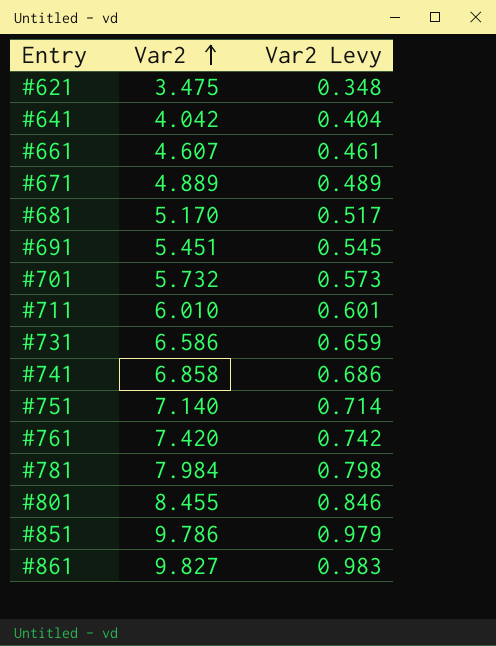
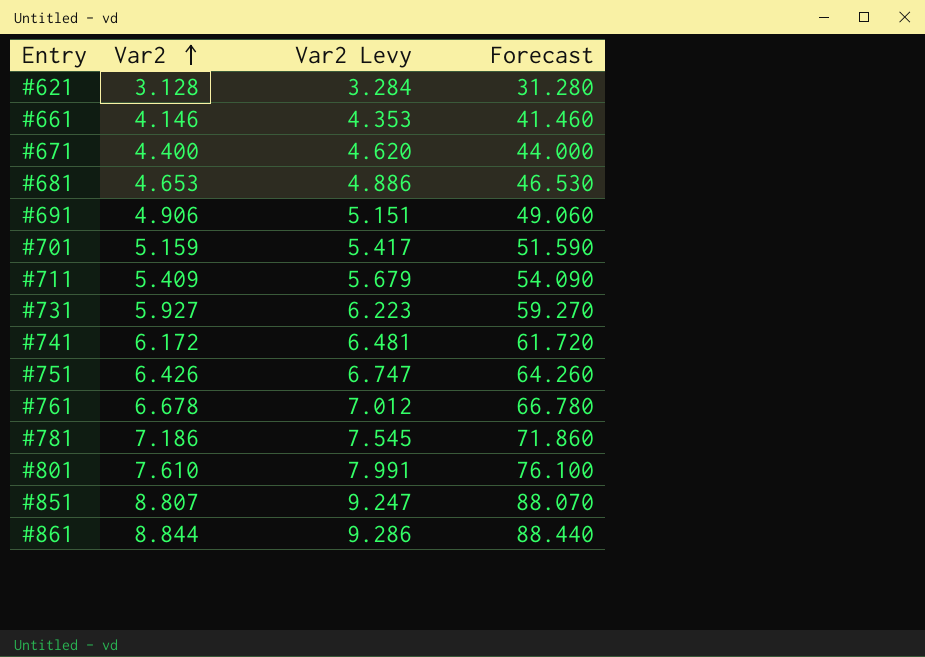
column Var2 Levy | formula: [Var2] * 0.1 -> [Var2] * 1.05
column Forecast | formula: none -> [Var2] * 10
row #641: 4.042 | 0.404 -> none
#621 | Var2: 3.475 -> 3.128
#661 | Var2: 4.607 -> 4.146
#671 | Var2: 4.889 -> 4.400
#681 | Var2: 5.170 -> 4.653
#691 | Var2: 5.451 -> 4.906
#701 | Var2: 5.732 -> 5.159
#711 | Var2: 6.010 -> 5.409
#731 | Var2: 6.586 -> 5.927
#741 | Var2: 6.858 -> 6.172
#751 | Var2: 7.140 -> 6.426
#761 | Var2: 7.420 -> 6.678
#781 | Var2: 7.984 -> 7.186
#801 | Var2: 8.455 -> 7.610
#851 | Var2: 9.786 -> 8.807
#861 | Var2: 9.827 -> 8.844

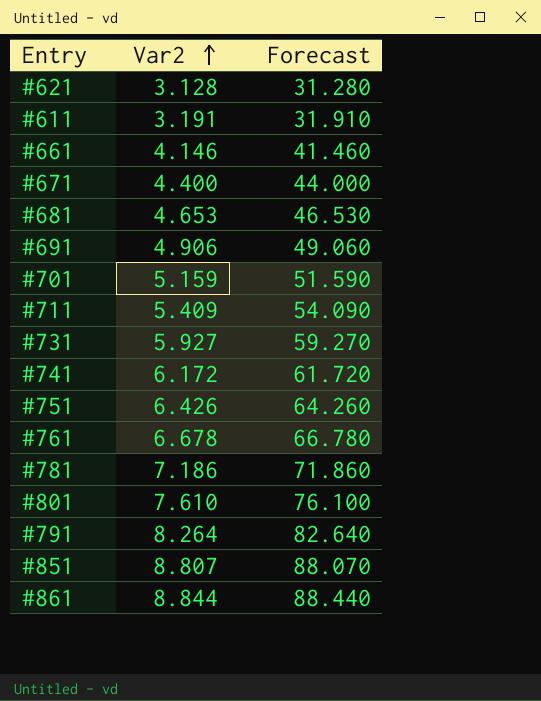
column Var2 Levy | formula: [Var2] * 1.05 -> none
row #611: none -> 3.191 | 31.910
row #791: none -> 8.264 | 82.640

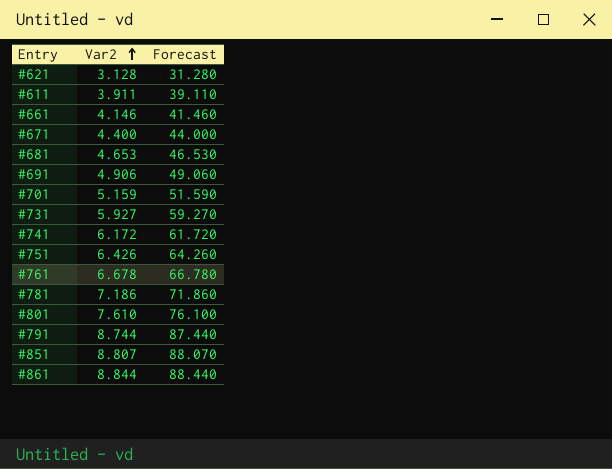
row #711: 5.409 | 54.090 -> none
#611 | Var2: 3.191 -> 3.911
#611 | Forecast: 31.910 -> 39.110
#791 | Var2: 8.264 -> 8.744
#791 | Forecast: 82.640 -> 87.440

